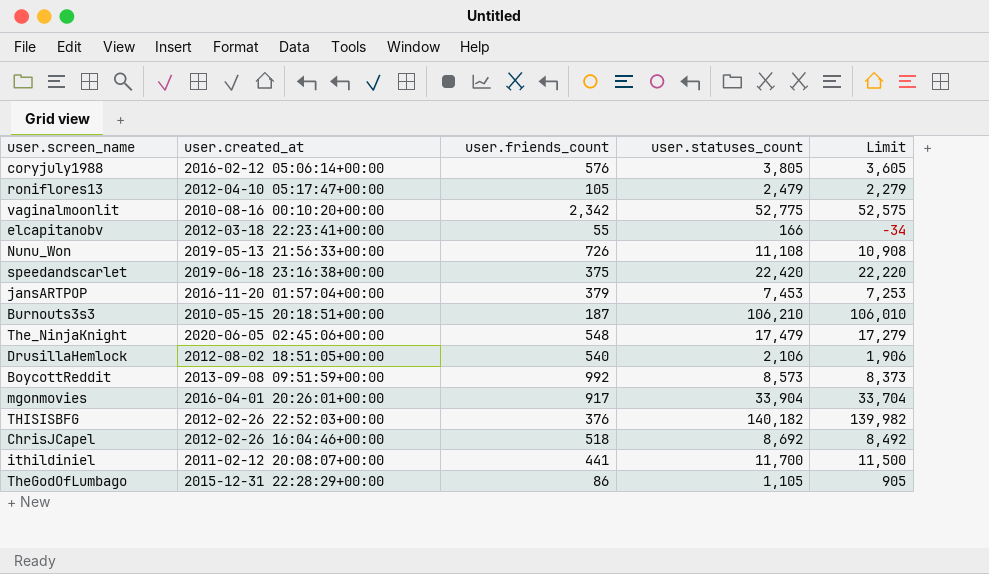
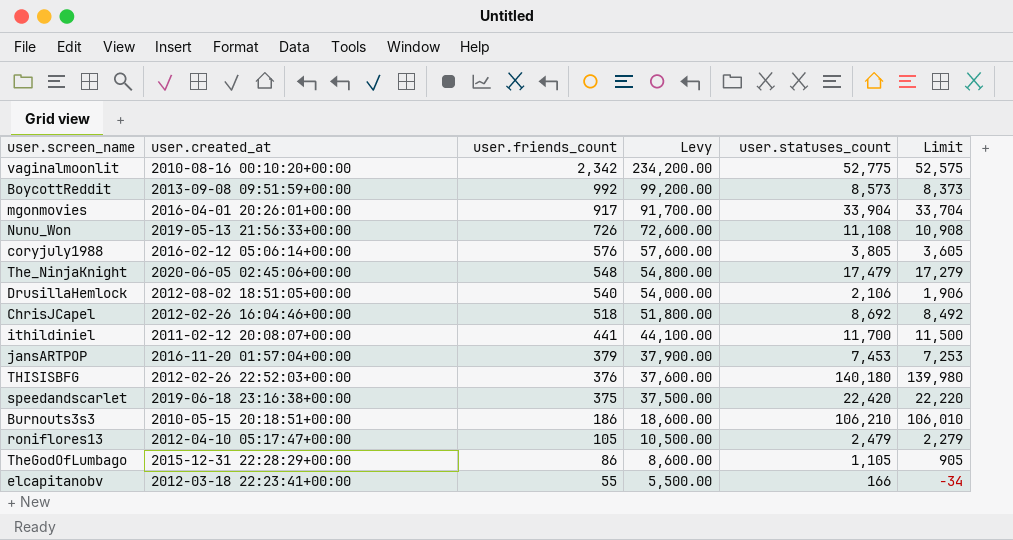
row order: none -> user.friends_count descending
column Levy | formula: none -> [user.friends_count] * 100
THISISBFG | user.statuses_count: 140,182 -> 140,180
THISISBFG | Limit: 139,982 -> 139,980
Burnouts3s3 | user.friends_count: 187 -> 186

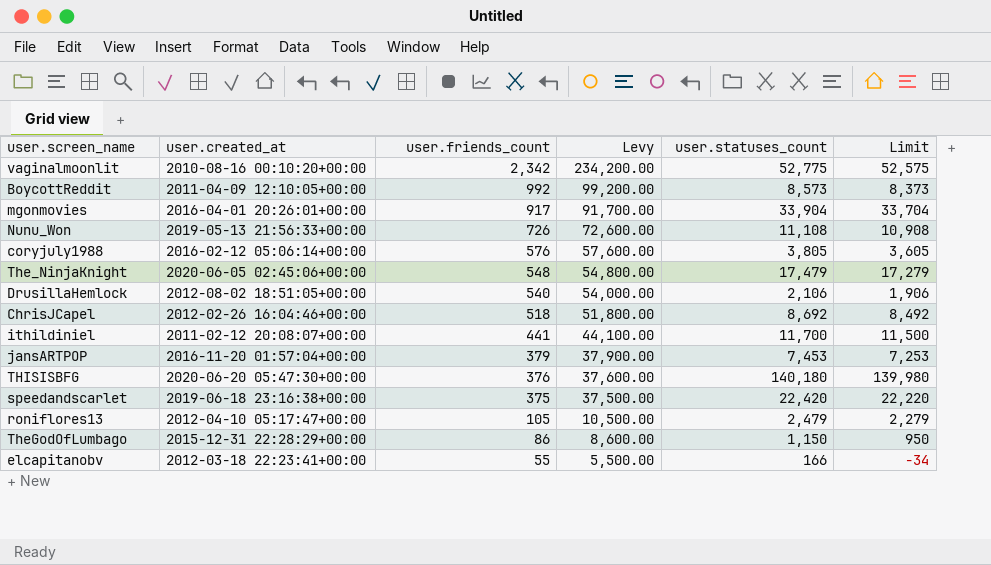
row Burnouts3s3: 2010-05-15 20:18:51+00:00 | 186 | 18,600.00 | 106,210 | 106,010 -> none
BoycottReddit | user.created_at: 2013-09-08 09:51:59+00:00 -> 2011-04-09 12:10:05+00:00
THISISBFG | user.created_at: 2012-02-26 22:52:03+00:00 -> 2020-06-20 05:47:30+00:00
TheGodOfLumbago | user.statuses_count: 1,105 -> 1,150
TheGodOfLumbago | Limit: 905 -> 950

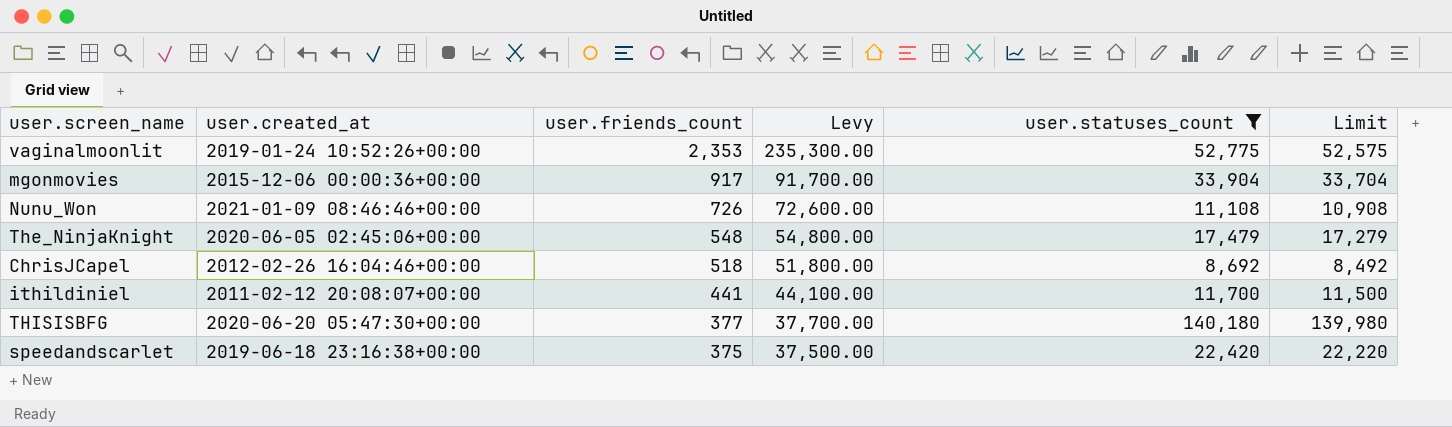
filter: none -> user.statuses_count >= 8,692
vaginalmoonlit | user.created_at: 2010-08-16 00:10:20+00:00 -> 2019-01-24 10:52:26+00:00
vaginalmoonlit | user.friends_count: 2,342 -> 2,353
vaginalmoonlit | Levy: 234,200.00 -> 235,300.00
mgonmovies | user.created_at: 2016-04-01 20:26:01+00:00 -> 2015-12-06 00:00:36+00:00
Nunu_Won | user.created_at: 2019-05-13 21:56:33+00:00 -> 2021-01-09 08:46:46+00:00
THISISBFG | user.friends_count: 376 -> 377
THISISBFG | Levy: 37,600.00 -> 37,700.00

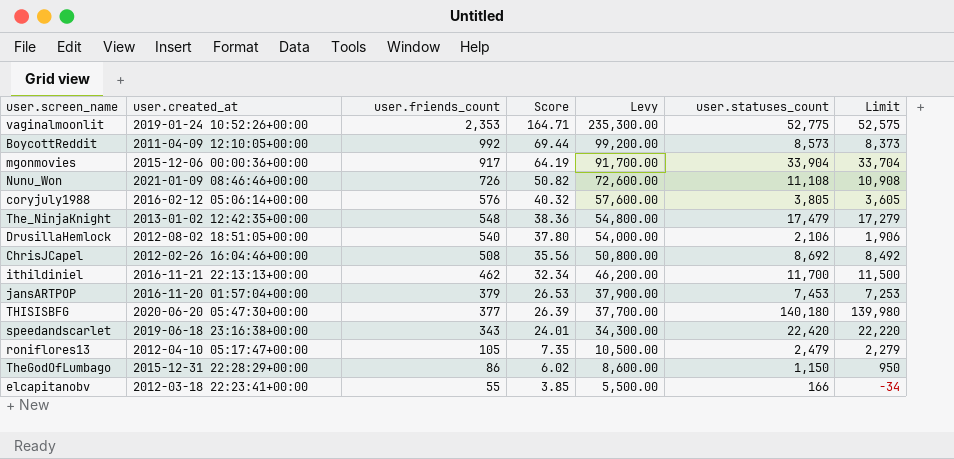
filter: user.statuses_count >= 8,692 -> none
column Score | formula: none -> [user.friends_count] * 0.07
The_NinjaKnight | user.created_at: 2020-06-05 02:45:06+00:00 -> 2013-01-02 12:42:35+00:00
ChrisJCapel | user.friends_count: 518 -> 508
ChrisJCapel | Levy: 51,800.00 -> 50,800.00
ithildiniel | user.created_at: 2011-02-12 20:08:07+00:00 -> 2016-11-21 22:13:13+00:00
ithildiniel | user.friends_count: 441 -> 462
ithildiniel | Levy: 44,100.00 -> 46,200.00
speedandscarlet | user.friends_count: 375 -> 343
speedandscarlet | Levy: 37,500.00 -> 34,300.00

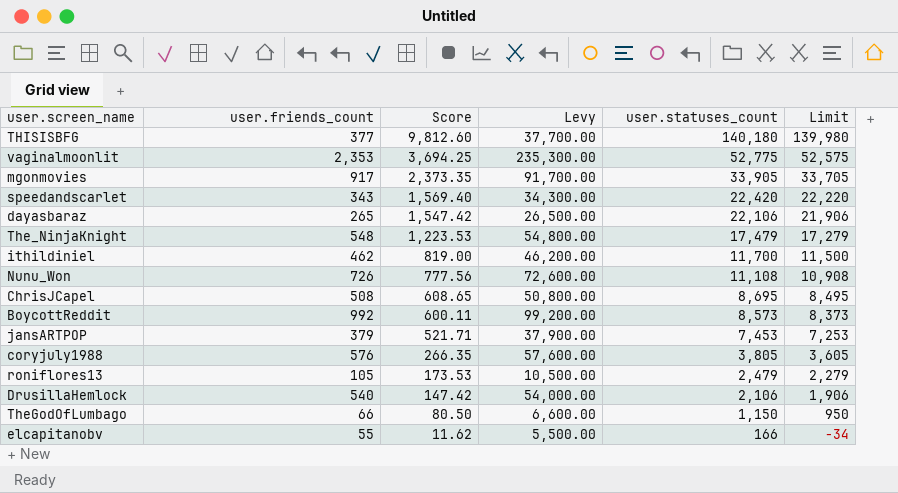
row order: user.friends_count descending -> Score descending
column user.created_at | position: 2 -> none
column Score | formula: [user.friends_count] * 0.07 -> [user.statuses_count] * 0.07
mgonmovies | user.statuses_count: 33,904 -> 33,905
mgonmovies | Limit: 33,704 -> 33,705
row dayasbaraz: none -> 265 | 1,547.42 | 26,500.00 | 22,106 | 21,906
ChrisJCapel | user.statuses_count: 8,692 -> 8,695
ChrisJCapel | Limit: 8,492 -> 8,495
TheGodOfLumbago | user.friends_count: 86 -> 66
TheGodOfLumbago | Levy: 8,600.00 -> 6,600.00

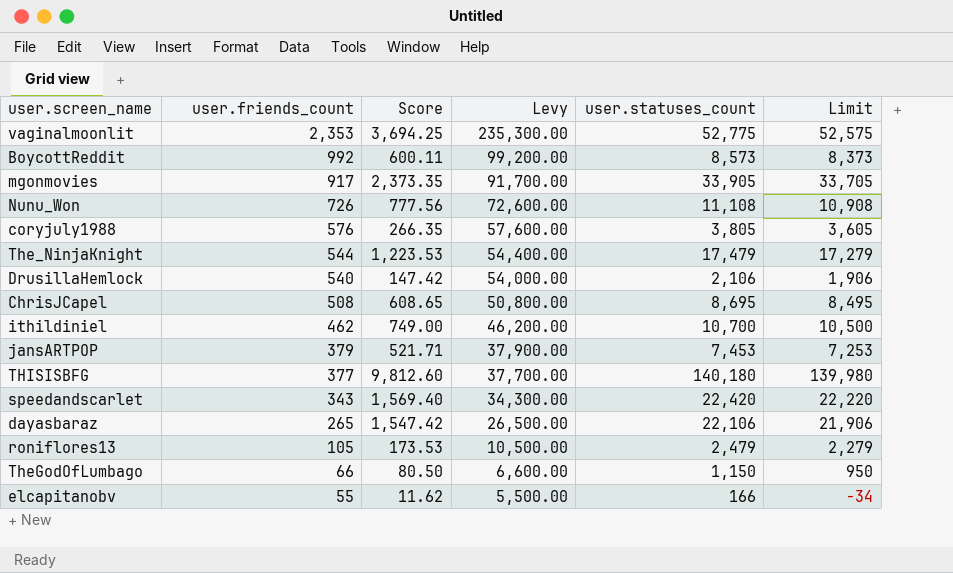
row order: Score descending -> user.friends_count descending
The_NinjaKnight | user.friends_count: 548 -> 544
The_NinjaKnight | Levy: 54,800.00 -> 54,400.00
ithildiniel | Score: 819.00 -> 749.00
ithildiniel | user.statuses_count: 11,700 -> 10,700
ithildiniel | Limit: 11,500 -> 10,500

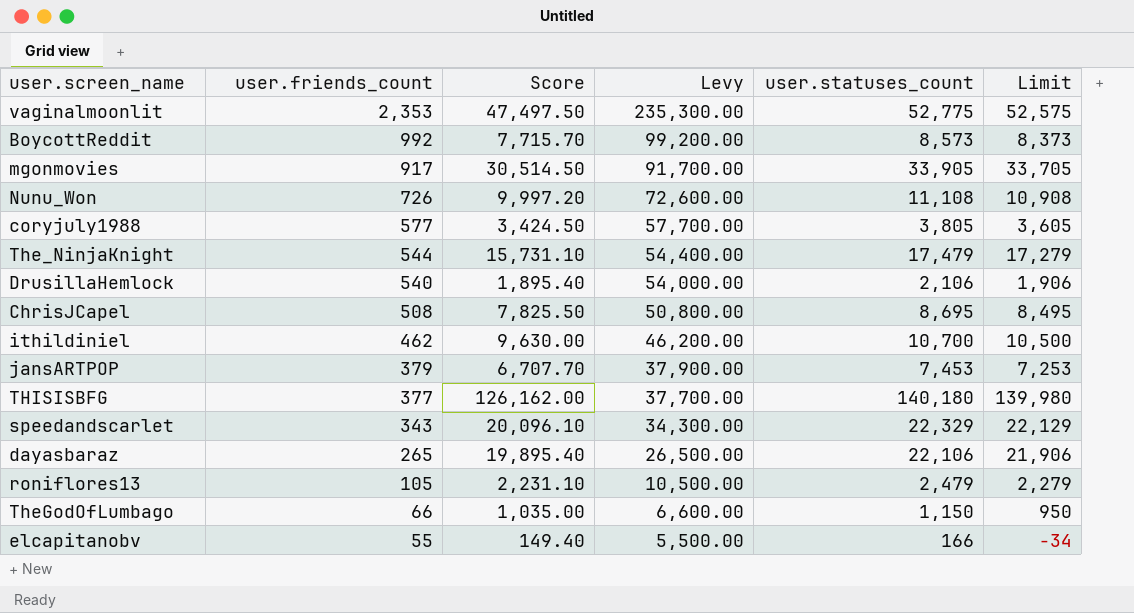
column Score | formula: [user.statuses_count] * 0.07 -> [user.statuses_count] * 0.9
coryjuly1988 | user.friends_count: 576 -> 577
coryjuly1988 | Levy: 57,600.00 -> 57,700.00
speedandscarlet | user.statuses_count: 22,420 -> 22,329
speedandscarlet | Limit: 22,220 -> 22,129

